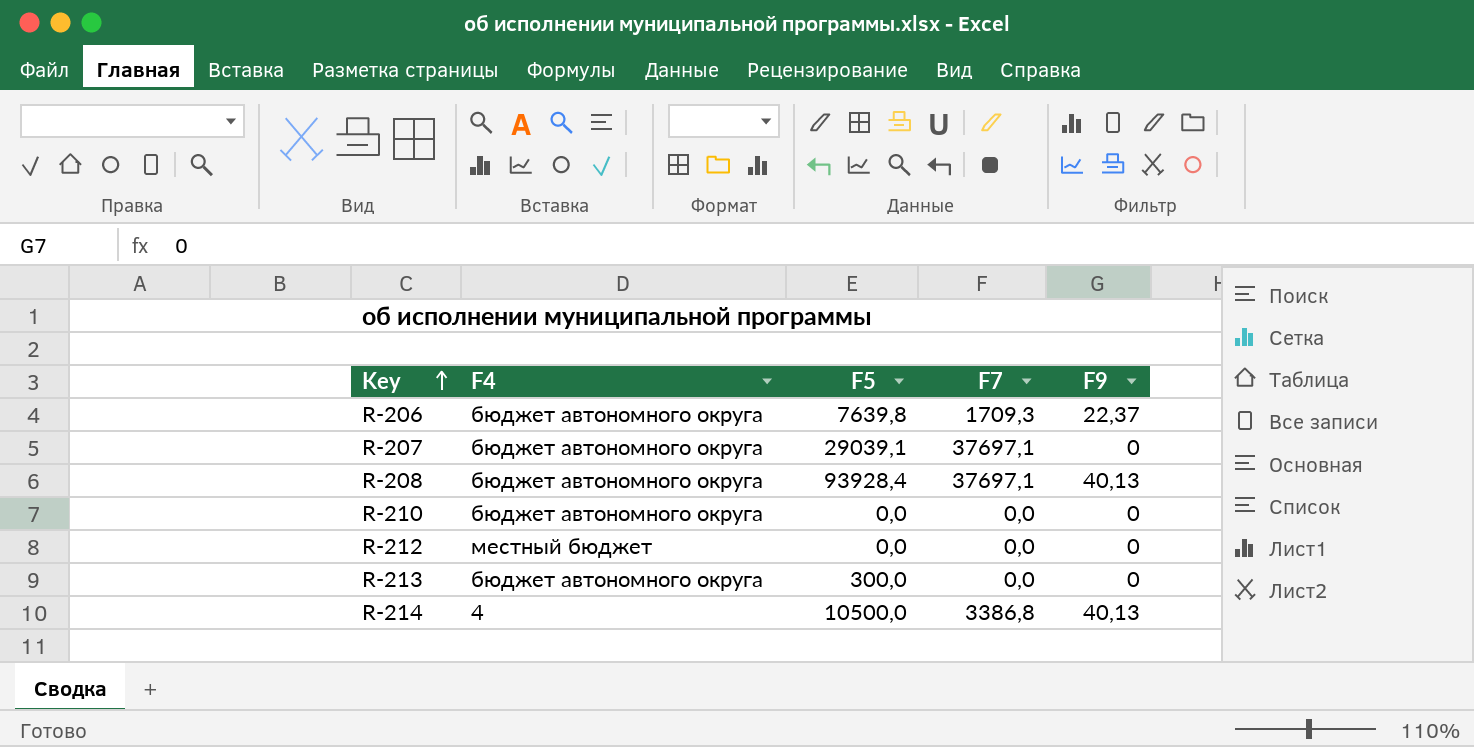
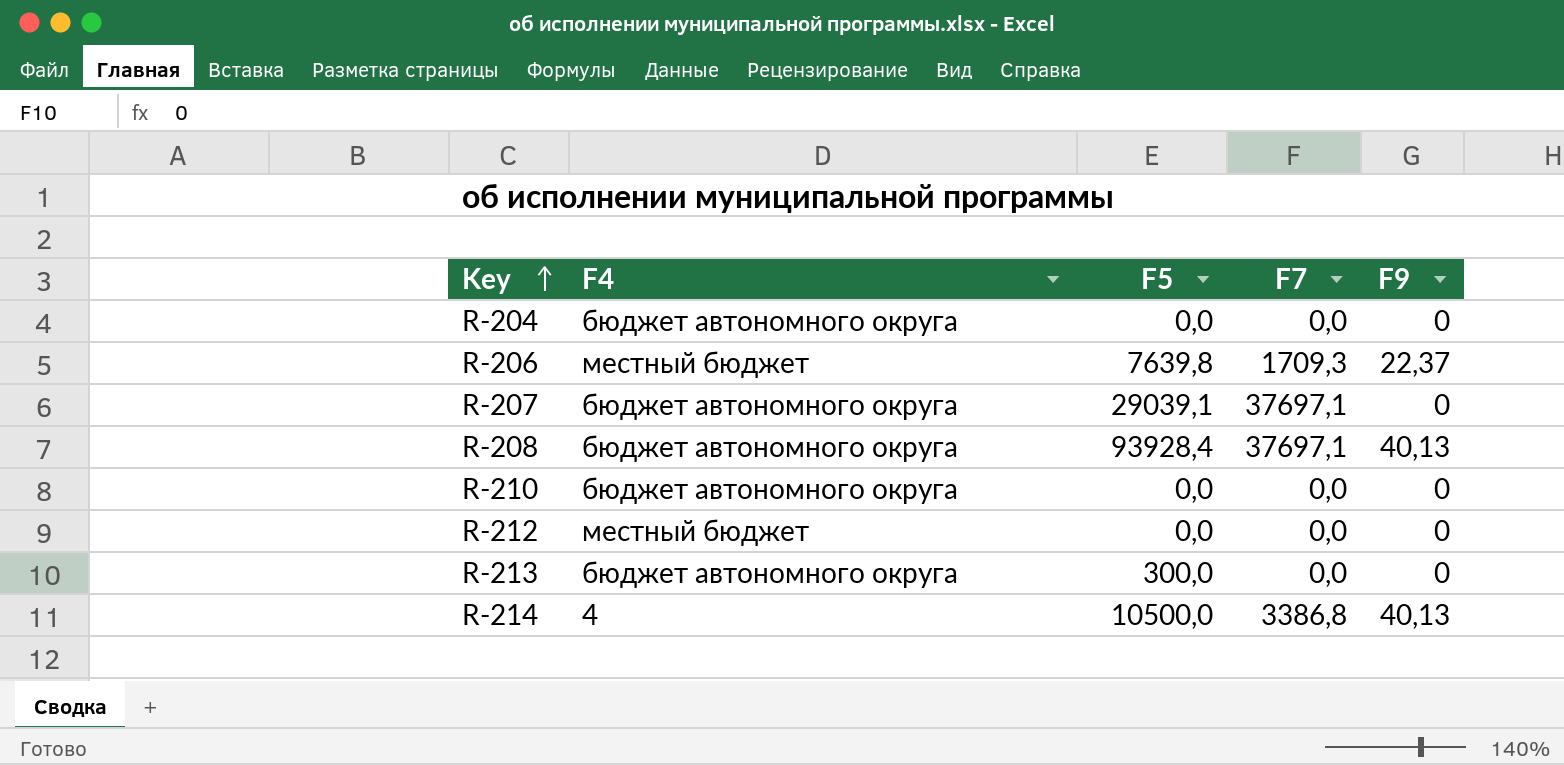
row R-204: none -> бюджет автономного округа | 0,0 | 0,0 | 0
R-206 | F4: бюджет автономного округа -> местный бюджет

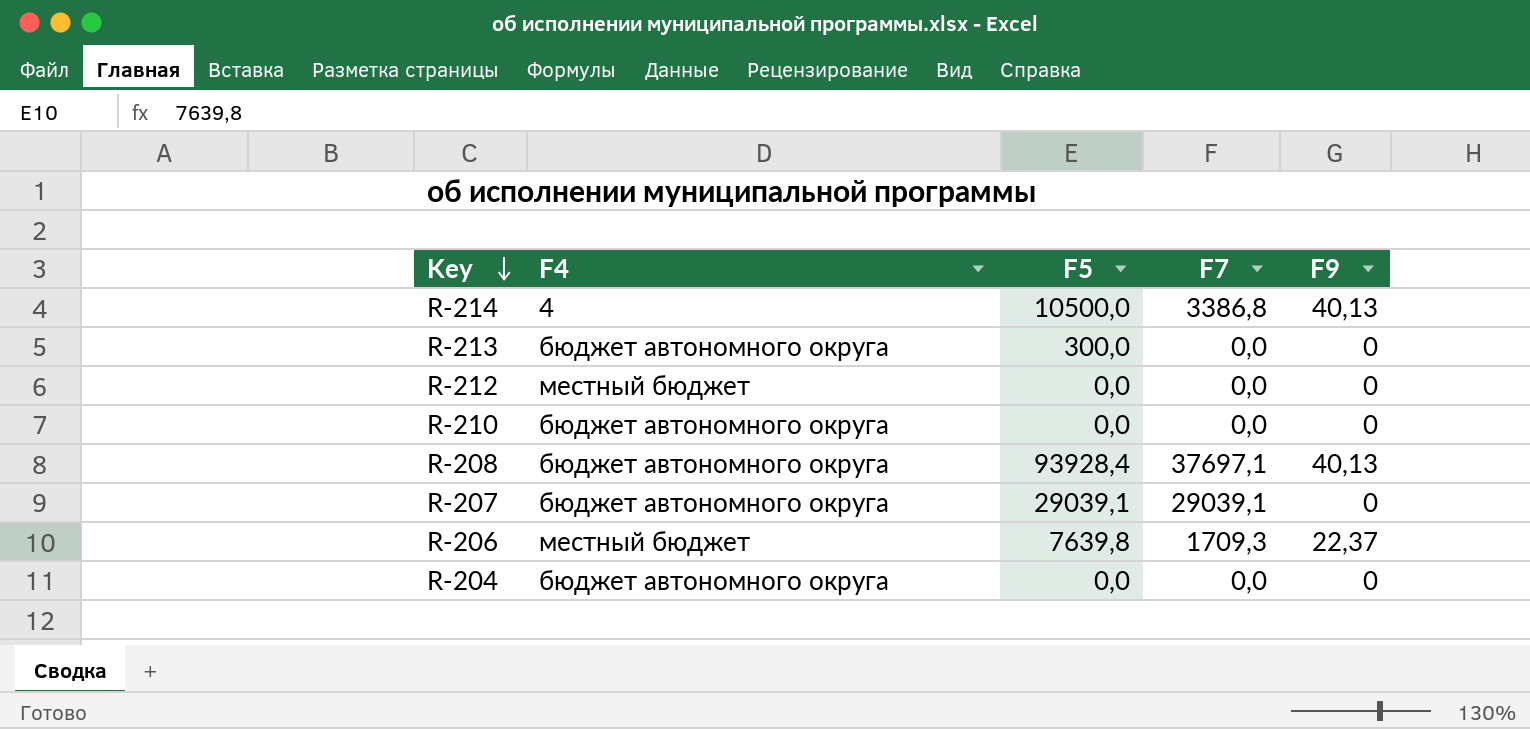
row order: Key ascending -> Key descending
R-207 | F7: 37697,1 -> 29039,1

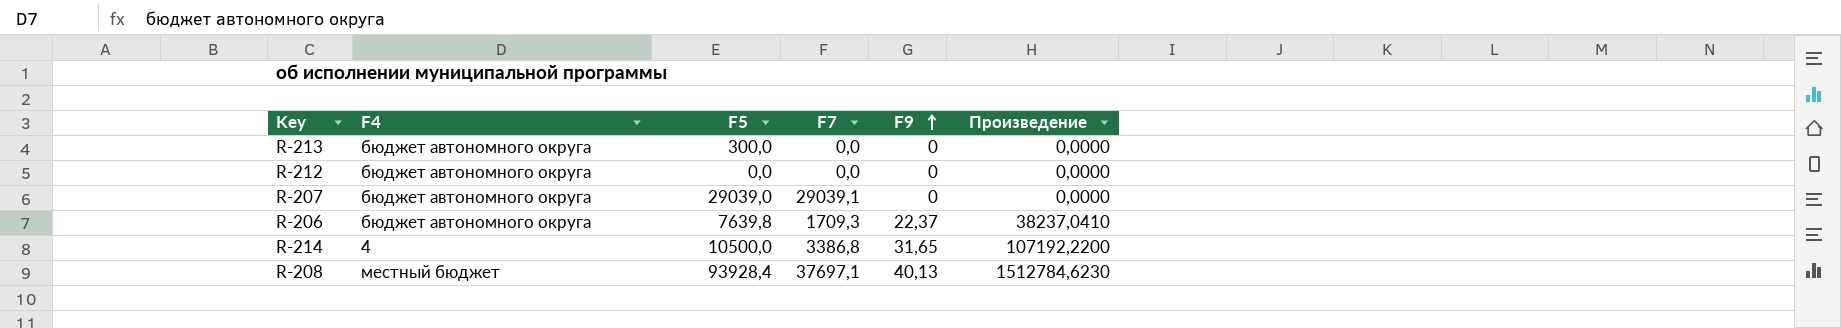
row order: Key descending -> F9 ascending
column Произведение | formula: none -> [F7] * [F9]
row R-210: бюджет автономного округа | 0,0 | 0,0 | 0 -> none
row R-204: бюджет автономного округа | 0,0 | 0,0 | 0 -> none
R-212 | F4: местный бюджет -> бюджет автономного округа
R-207 | F5: 29039,1 -> 29039,0
R-206 | F4: местный бюджет -> бюджет автономного округа
R-214 | F9: 40,13 -> 31,65
R-208 | F4: бюджет автономного округа -> местный бюджет

